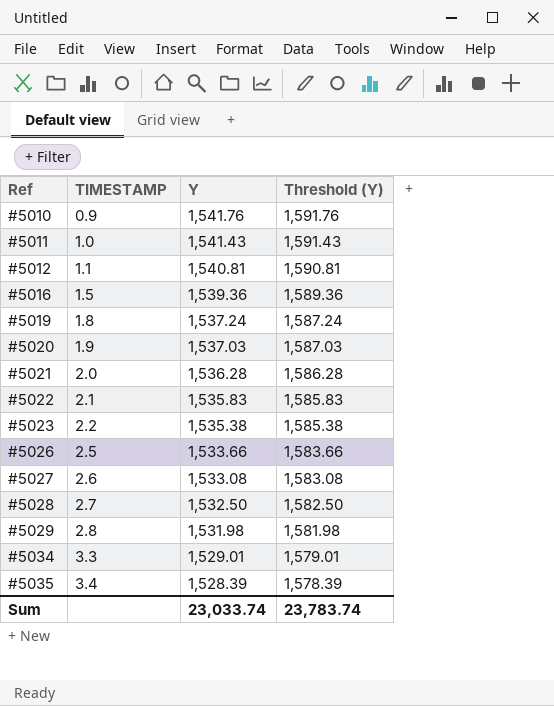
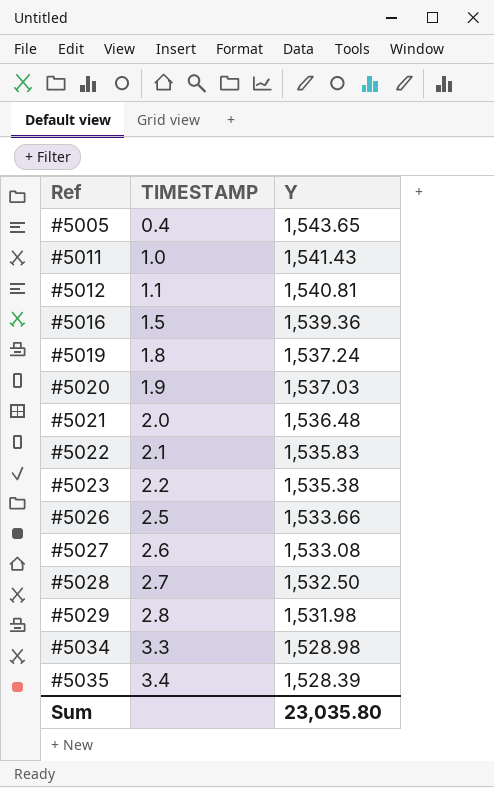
column Threshold (Y) | formula: [Y] + 50 -> none
row #5010: 0.9 | 1,541.76 | 1,591.76 -> none
row #5005: none -> 0.4 | 1,543.65
#5021 | Y: 1,536.28 -> 1,536.48
#5034 | Y: 1,529.01 -> 1,528.98
Sum | Y: 23,033.74 -> 23,035.80

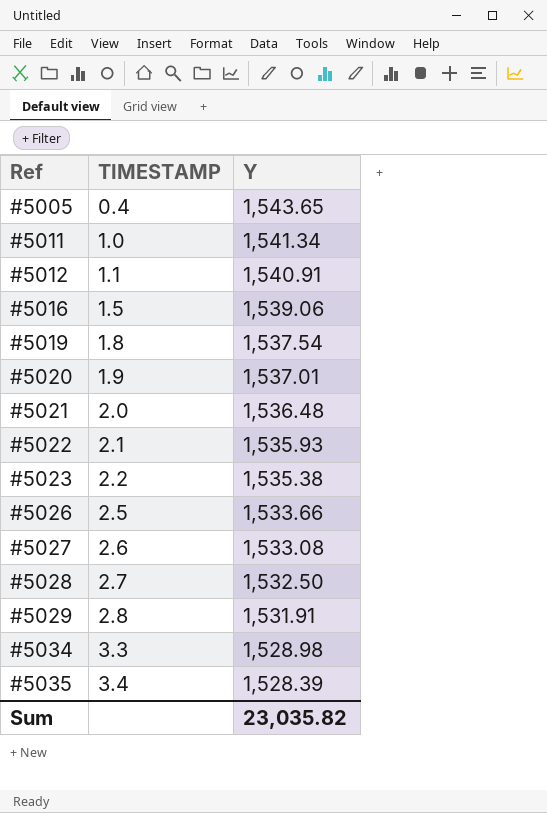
#5011 | Y: 1,541.43 -> 1,541.34
#5012 | Y: 1,540.81 -> 1,540.91
#5016 | Y: 1,539.36 -> 1,539.06
#5019 | Y: 1,537.24 -> 1,537.54
#5020 | Y: 1,537.03 -> 1,537.01
#5022 | Y: 1,535.83 -> 1,535.93
#5029 | Y: 1,531.98 -> 1,531.91
Sum | Y: 23,035.80 -> 23,035.82

